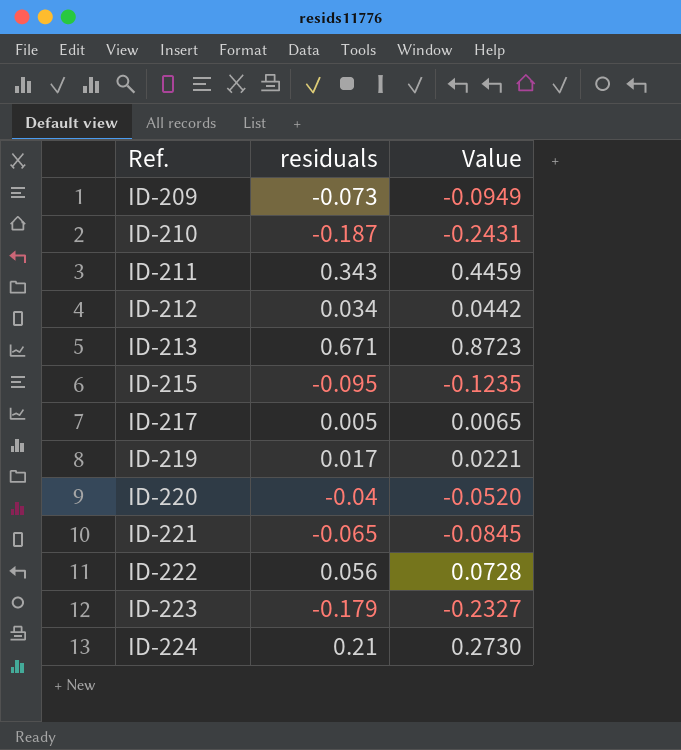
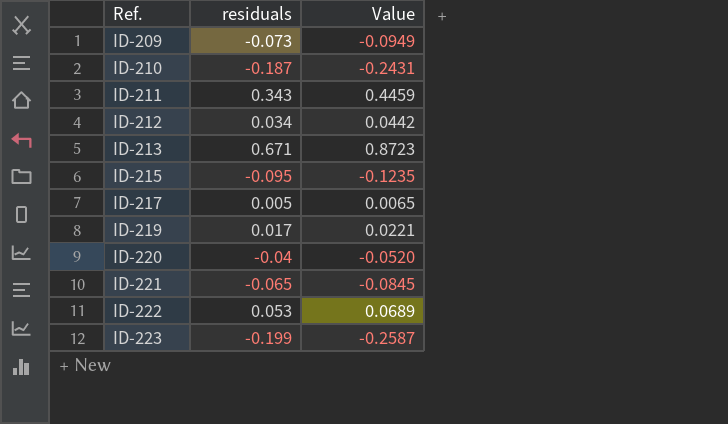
row ID-224: 0.21 | 0.2730 -> none
ID-222 | residuals: 0.056 -> 0.053
ID-222 | Value: 0.0728 -> 0.0689
ID-223 | residuals: -0.179 -> -0.199
ID-223 | Value: -0.2327 -> -0.2587

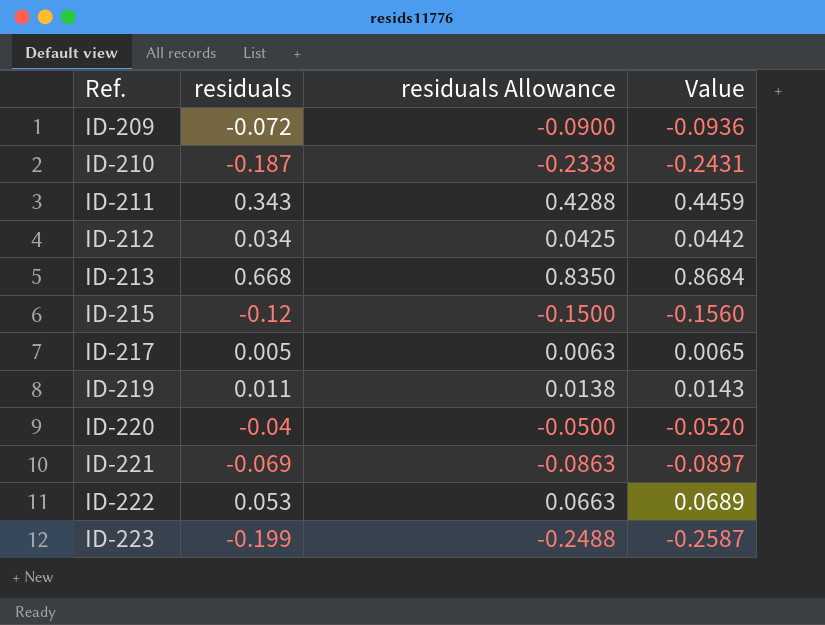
column residuals Allowance | formula: none -> [residuals] * 1.25
ID-209 | residuals: -0.073 -> -0.072
ID-209 | Value: -0.0949 -> -0.0936
ID-213 | residuals: 0.671 -> 0.668
ID-213 | Value: 0.8723 -> 0.8684
ID-215 | residuals: -0.095 -> -0.12
ID-215 | Value: -0.1235 -> -0.1560
ID-219 | residuals: 0.017 -> 0.011
ID-219 | Value: 0.0221 -> 0.0143
ID-221 | residuals: -0.065 -> -0.069
ID-221 | Value: -0.0845 -> -0.0897

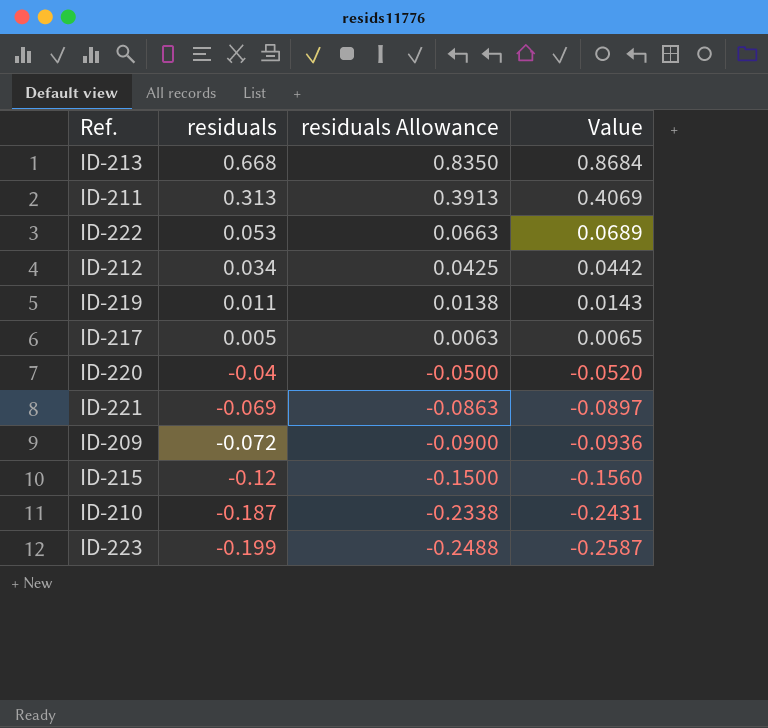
row order: Ref. ascending -> residuals descending
ID-211 | residuals: 0.343 -> 0.313
ID-211 | residuals Allowance: 0.4288 -> 0.3913
ID-211 | Value: 0.4459 -> 0.4069

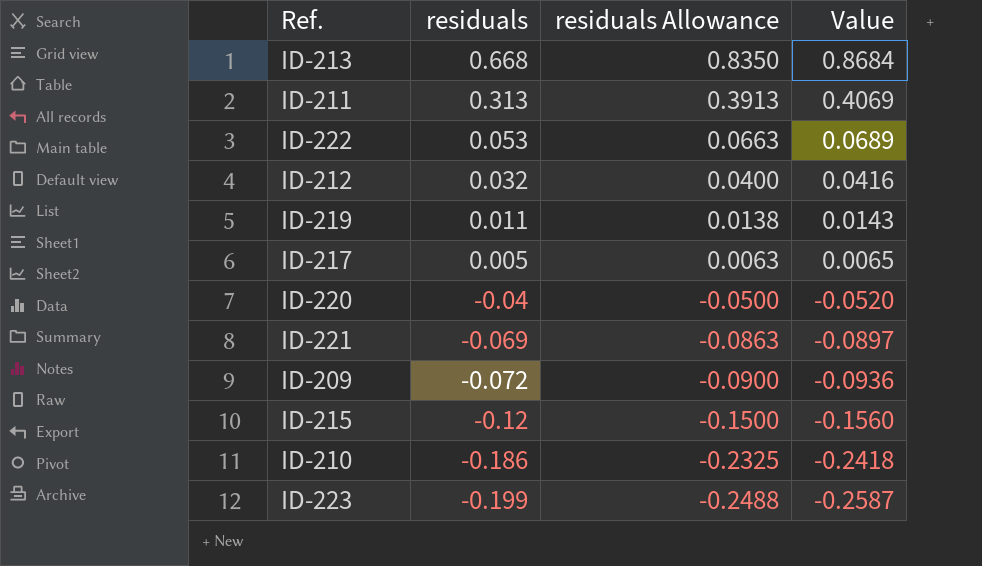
ID-212 | residuals: 0.034 -> 0.032
ID-212 | residuals Allowance: 0.0425 -> 0.0400
ID-212 | Value: 0.0442 -> 0.0416
ID-210 | residuals: -0.187 -> -0.186
ID-210 | residuals Allowance: -0.2338 -> -0.2325
ID-210 | Value: -0.2431 -> -0.2418

